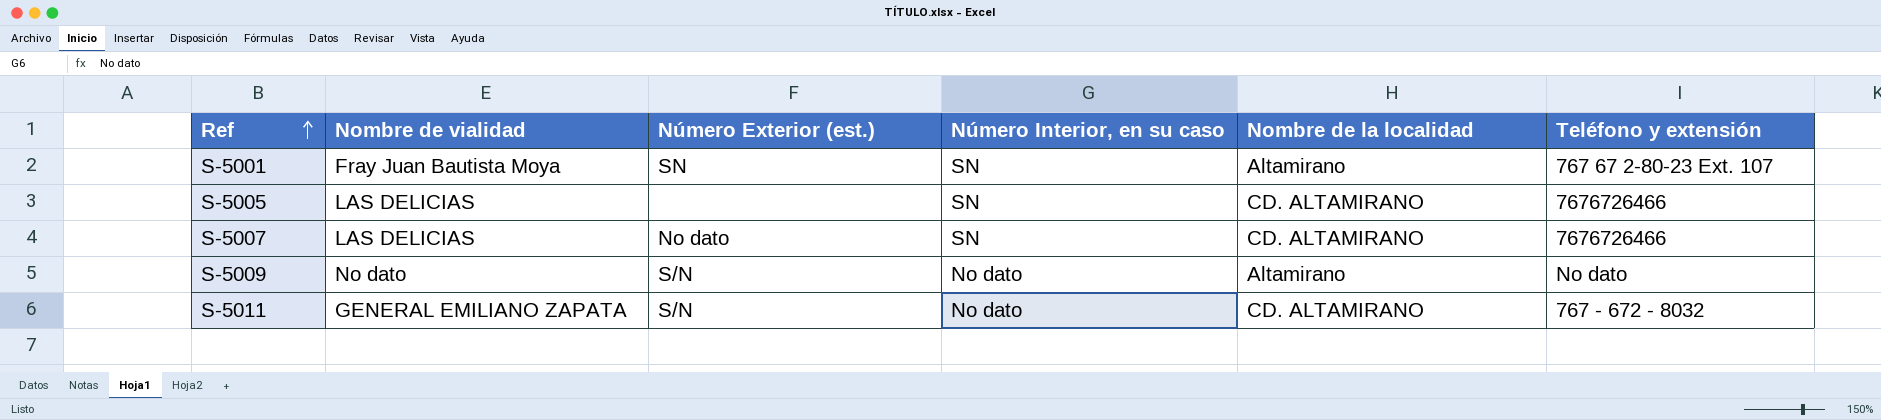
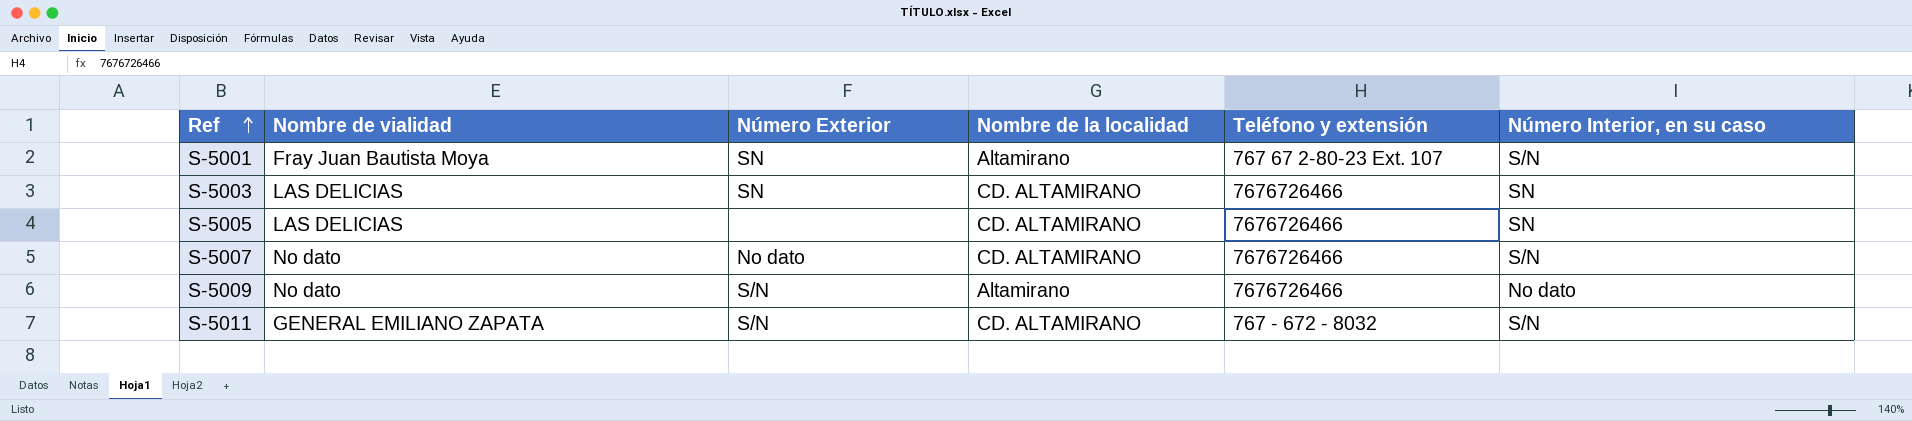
column name: Número Exterior (est.) -> Número Exterior
column Número Interior, en su caso | position: 4 -> 6
S-5001 | Número Interior, en su caso: SN -> S/N
row S-5003: none -> LAS DELICIAS | SN | CD. ALTAMIRANO | 7676726466 | SN
S-5007 | Nombre de vialidad: LAS DELICIAS -> No dato
S-5007 | Número Interior, en su caso: SN -> S/N
S-5009 | Teléfono y extensión: No dato -> 7676726466
S-5011 | Número Interior, en su caso: No dato -> S/N

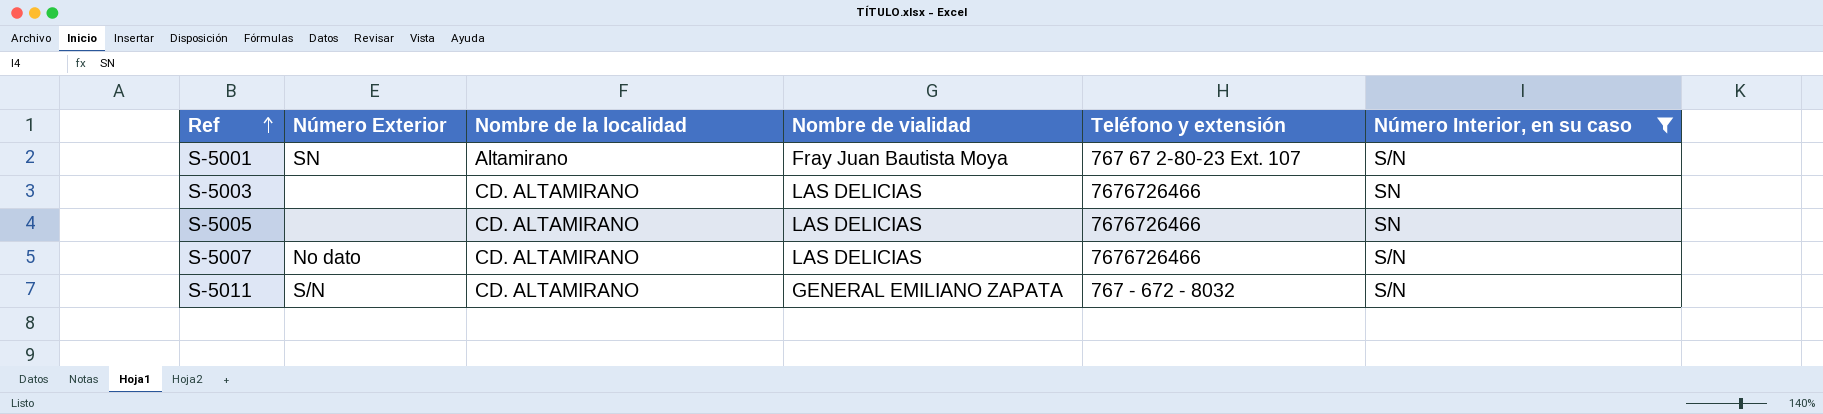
filter: none -> Número Interior, en su caso != No dato
column Nombre de vialidad | position: 2 -> 4
S-5003 | Número Exterior: SN -> none
S-5007 | Nombre de vialidad: No dato -> LAS DELICIAS

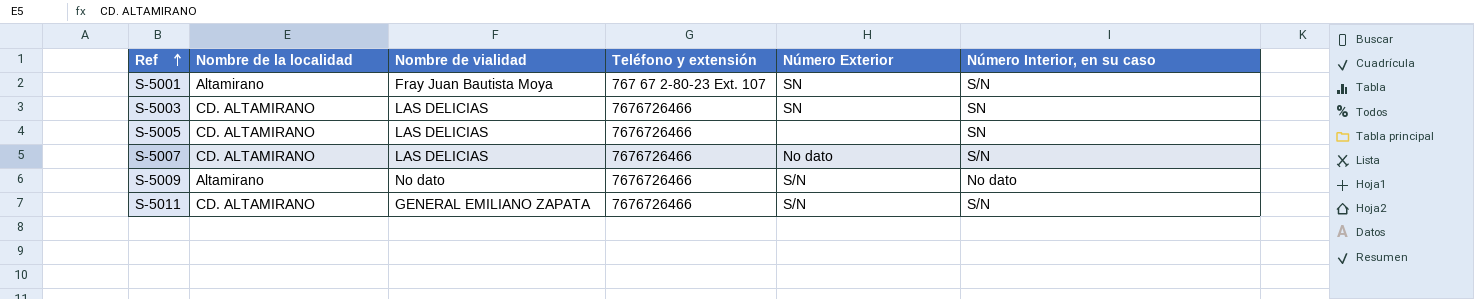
filter: Número Interior, en su caso != No dato -> none
column Número Exterior | position: 2 -> 5
S-5003 | Número Exterior: none -> SN
S-5011 | Teléfono y extensión: 767 - 672 - 8032 -> 7676726466

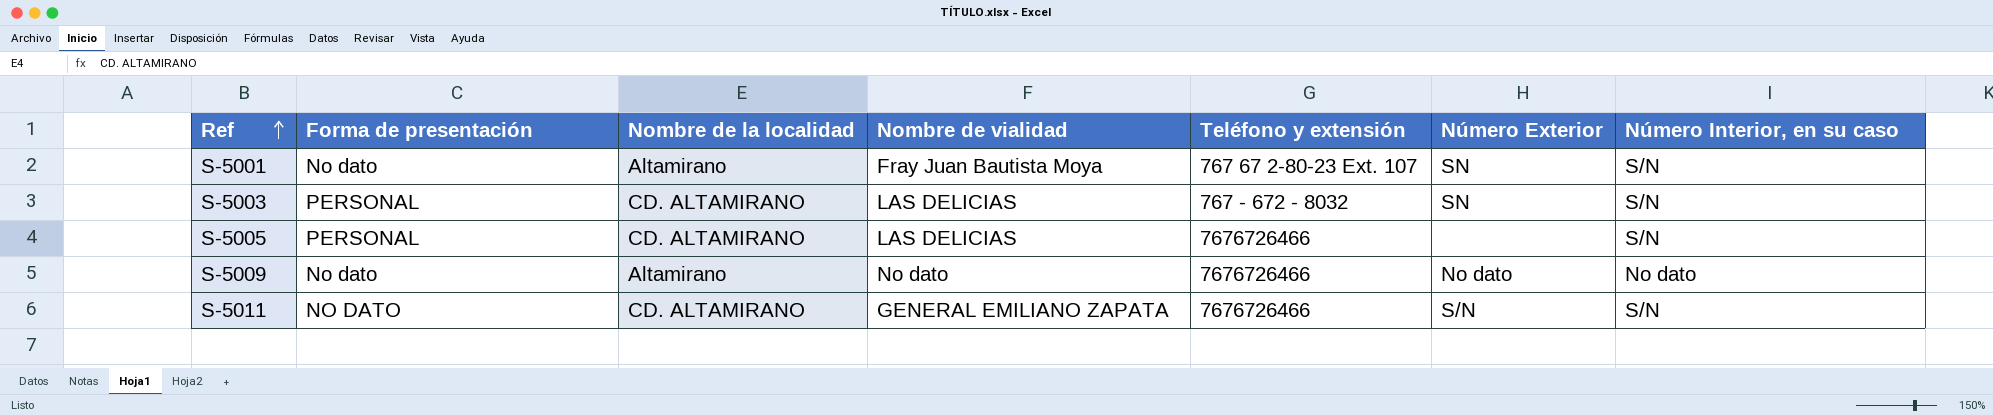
column Forma de presentación | position: none -> 2
row S-5007: CD. ALTAMIRANO | LAS DELICIAS | 7676726466 | No dato | S/N -> none
S-5003 | Teléfono y extensión: 7676726466 -> 767 - 672 - 8032
S-5003 | Número Interior, en su caso: SN -> S/N
S-5005 | Número Interior, en su caso: SN -> S/N
S-5009 | Número Exterior: S/N -> No dato

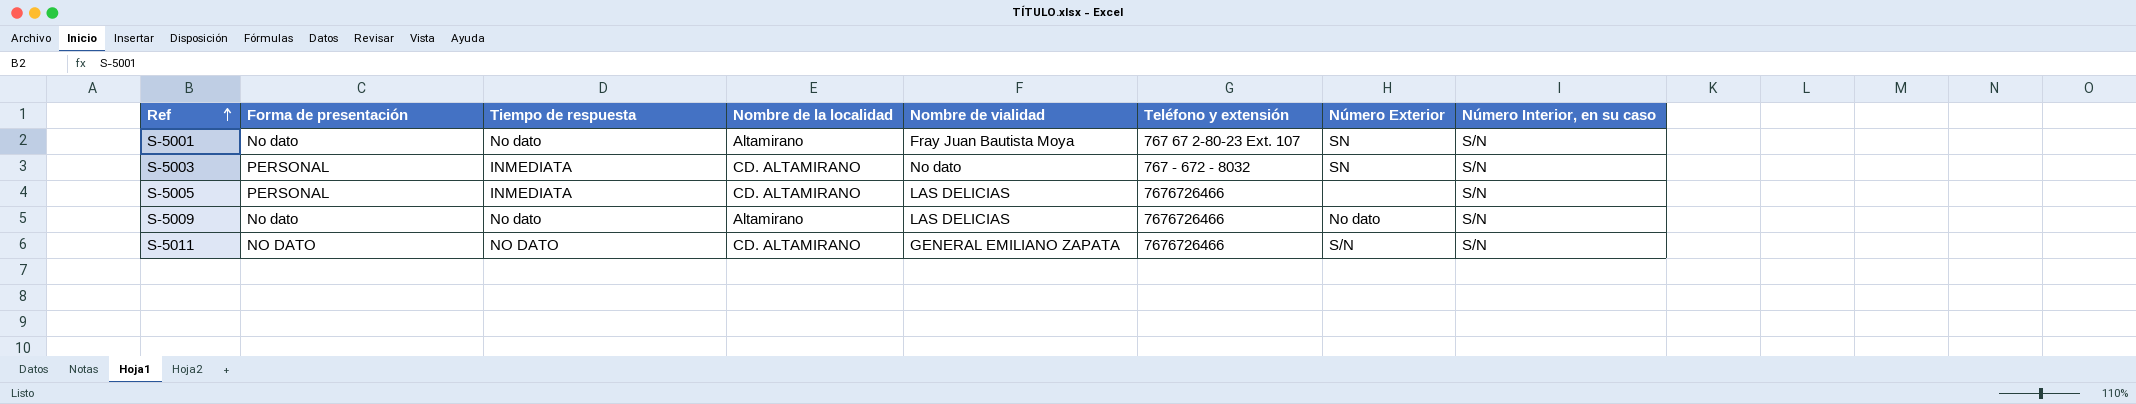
column Tiempo de respuesta | position: none -> 3
S-5003 | Nombre de vialidad: LAS DELICIAS -> No dato
S-5009 | Nombre de vialidad: No dato -> LAS DELICIAS
S-5009 | Número Interior, en su caso: No dato -> S/N

